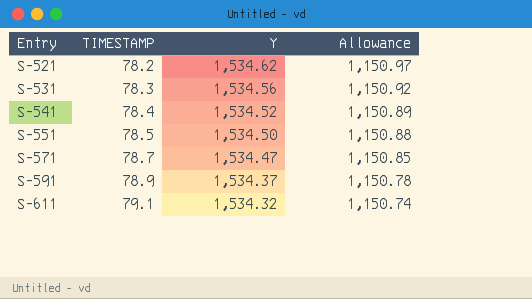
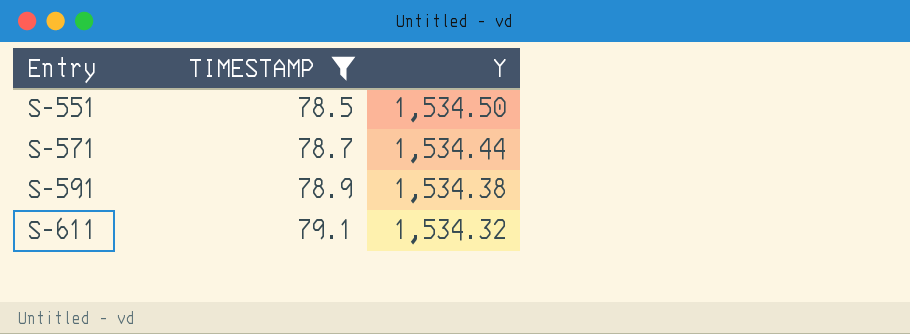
filter: none -> TIMESTAMP >= 78.5
column Allowance | formula: [Y] * 0.75 -> none
S-571 | Y: 1,534.47 -> 1,534.44
S-591 | Y: 1,534.37 -> 1,534.38

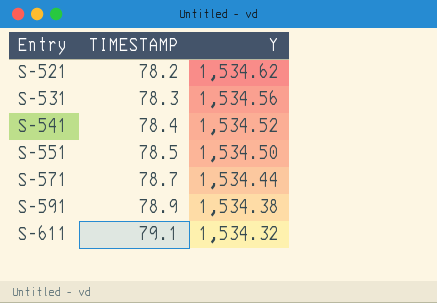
filter: TIMESTAMP >= 78.5 -> none

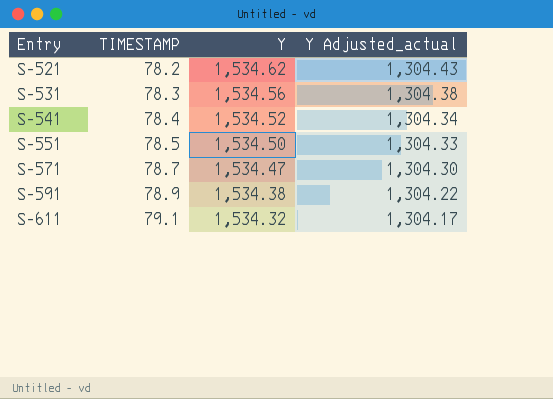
column Y Adjusted_actual | formula: none -> [Y] * 0.85
S-571 | Y: 1,534.44 -> 1,534.47

